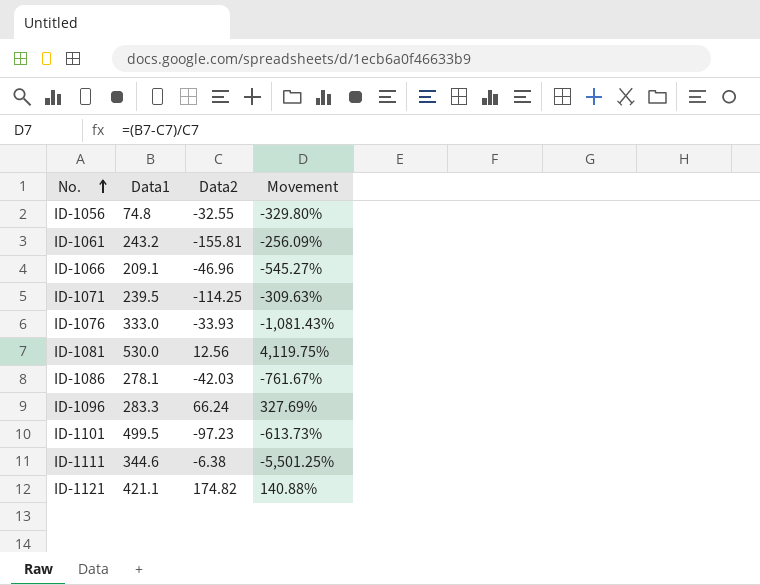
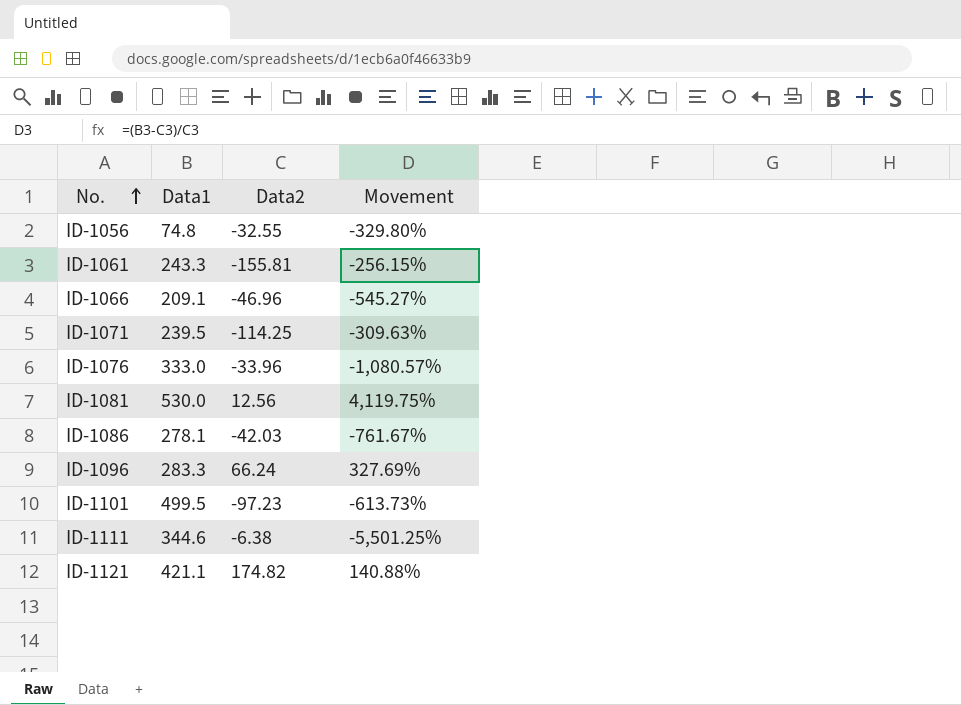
ID-1061 | Data1: 243.2 -> 243.3
ID-1061 | Movement: -256.09% -> -256.15%
ID-1076 | Data2: -33.93 -> -33.96
ID-1076 | Movement: -1,081.43% -> -1,080.57%

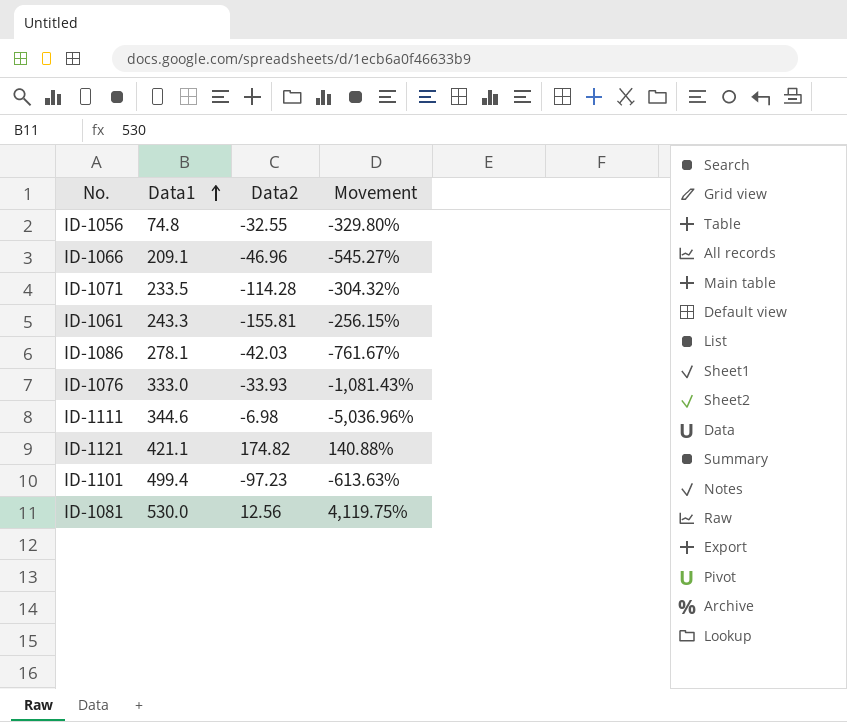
row order: No. ascending -> Data1 ascending
row ID-1096: 283.3 | 66.24 | 327.69% -> none
ID-1071 | Data1: 239.5 -> 233.5
ID-1071 | Data2: -114.25 -> -114.28
ID-1071 | Movement: -309.63% -> -304.32%
ID-1076 | Data2: -33.96 -> -33.93
ID-1076 | Movement: -1,080.57% -> -1,081.43%
ID-1111 | Data2: -6.38 -> -6.98
ID-1111 | Movement: -5,501.25% -> -5,036.96%
ID-1101 | Data1: 499.5 -> 499.4
ID-1101 | Movement: -613.73% -> -613.63%

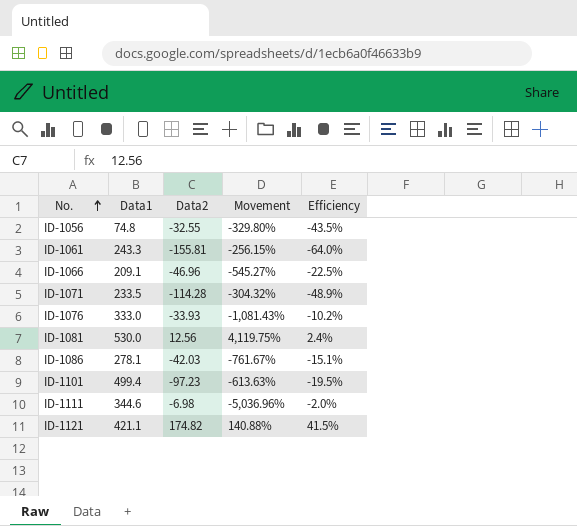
row order: Data1 ascending -> No. ascending
column Efficiency | formula: none -> [Data2] / [Data1]

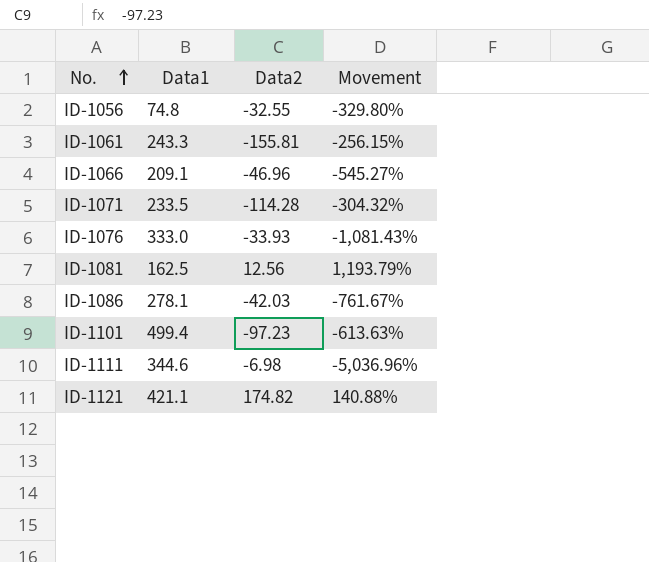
column Efficiency | formula: [Data2] / [Data1] -> none
ID-1081 | Data1: 530.0 -> 162.5
ID-1081 | Movement: 4,119.75% -> 1,193.79%

